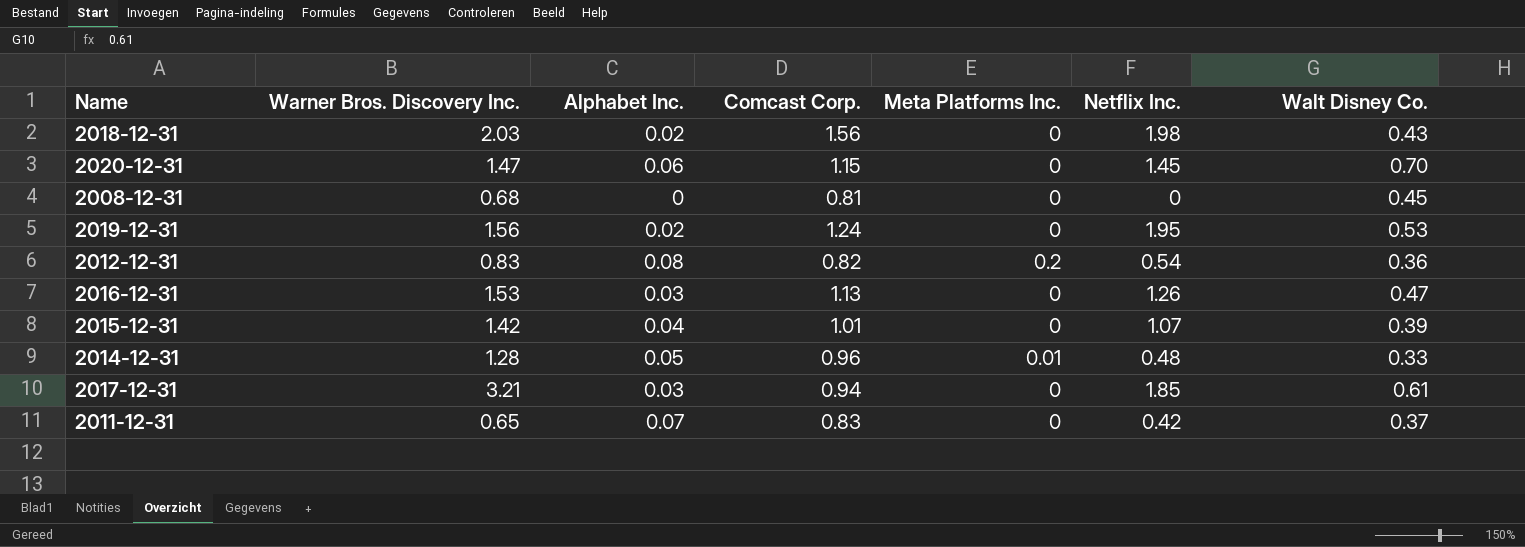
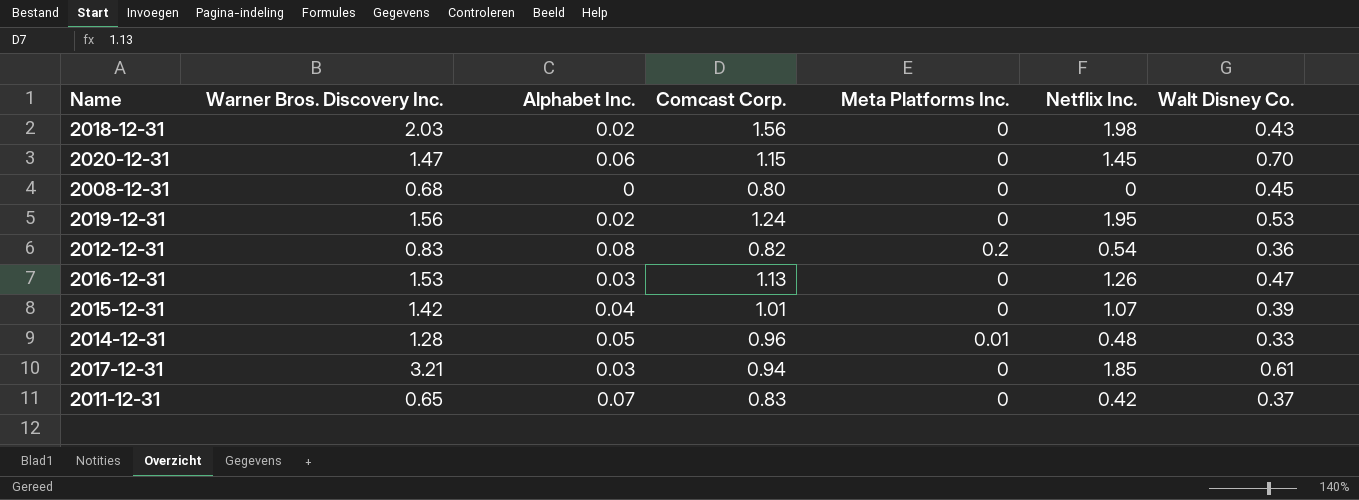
2008-12-31 | Comcast Corp.: 0.81 -> 0.80

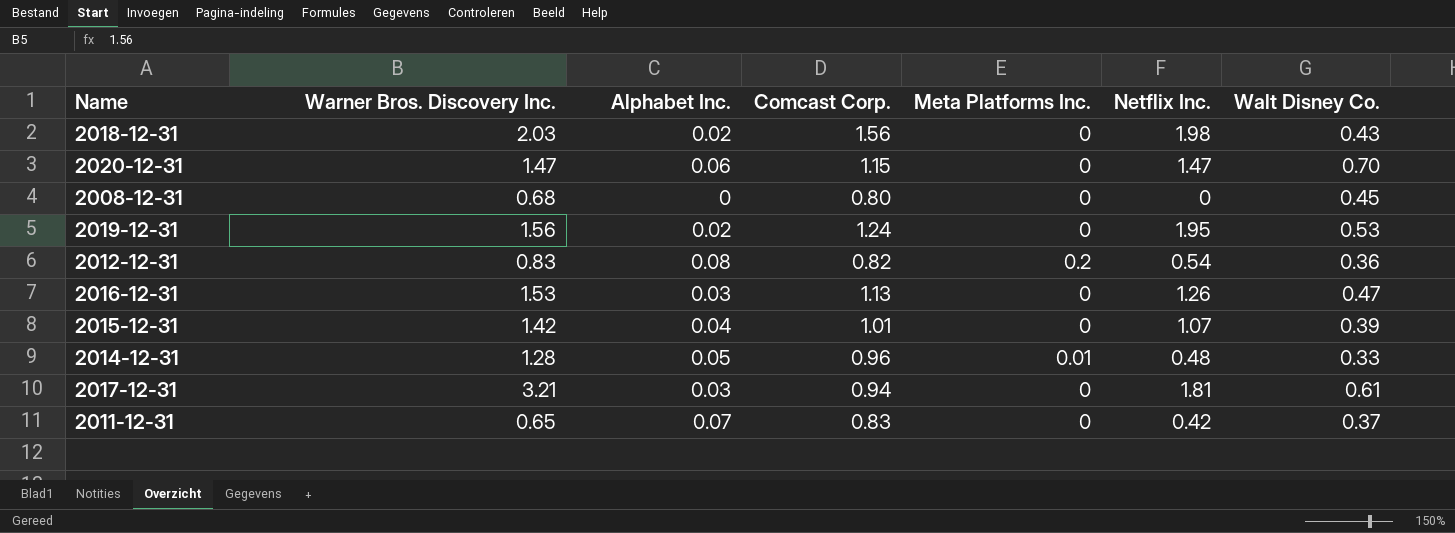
2020-12-31 | Netflix Inc.: 1.45 -> 1.47
2017-12-31 | Netflix Inc.: 1.85 -> 1.81

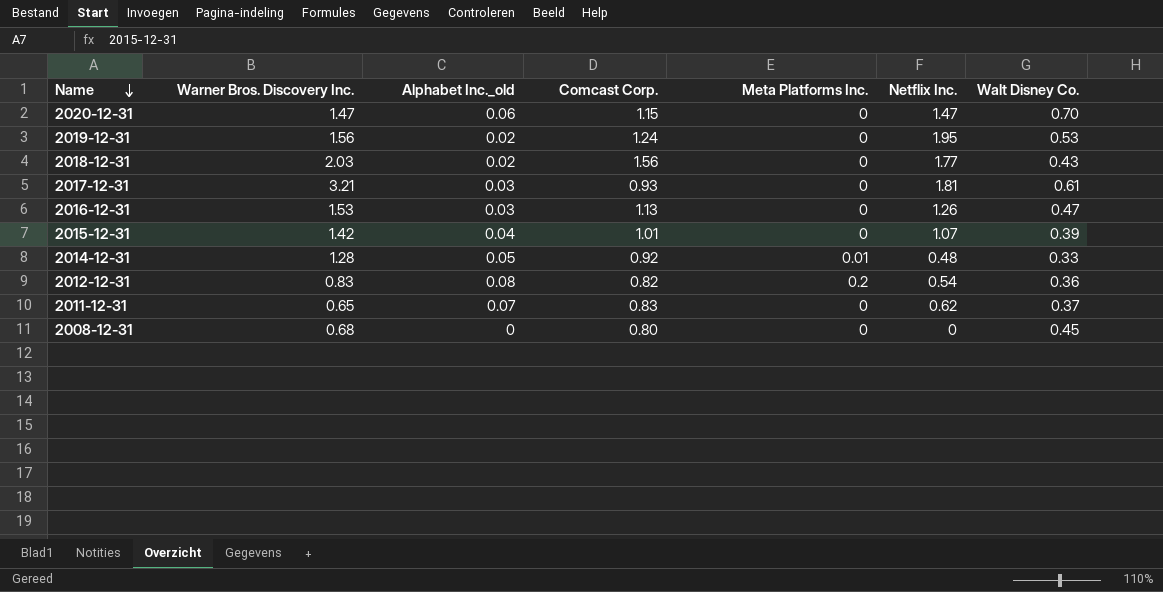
row order: none -> Name descending
column name: Alphabet Inc. -> Alphabet Inc._old
2018-12-31 | Netflix Inc.: 1.98 -> 1.77
2017-12-31 | Comcast Corp.: 0.94 -> 0.93
2014-12-31 | Comcast Corp.: 0.96 -> 0.92
2011-12-31 | Netflix Inc.: 0.42 -> 0.62

